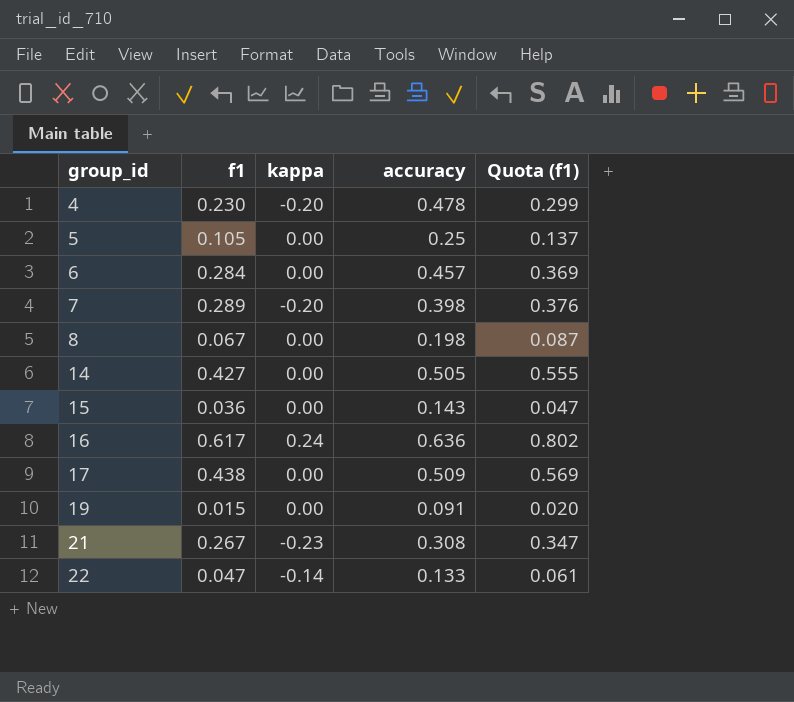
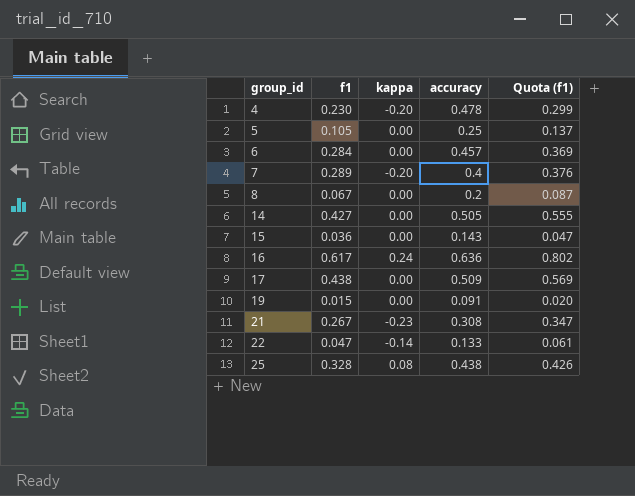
7 | accuracy: 0.398 -> 0.4
8 | accuracy: 0.198 -> 0.2
row 25: none -> 0.328 | 0.08 | 0.438 | 0.426

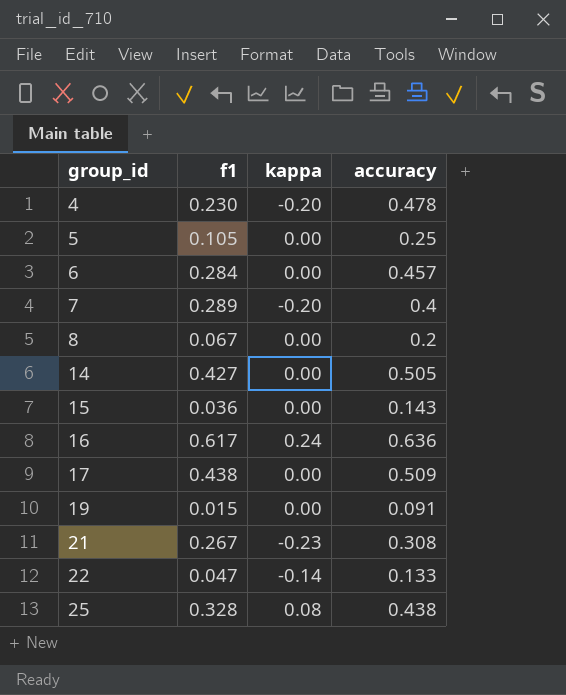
column Quota (f1) | formula: [f1] * 1.3 -> none

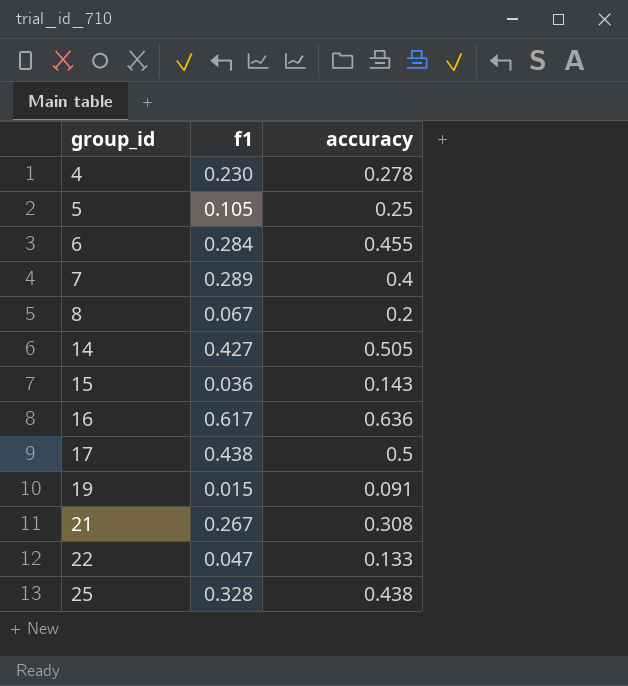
column kappa | position: 3 -> none
4 | accuracy: 0.478 -> 0.278
6 | accuracy: 0.457 -> 0.455
17 | accuracy: 0.509 -> 0.5

